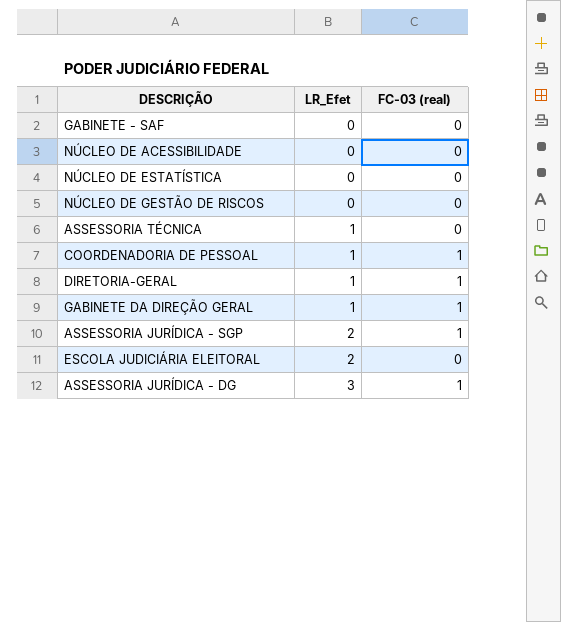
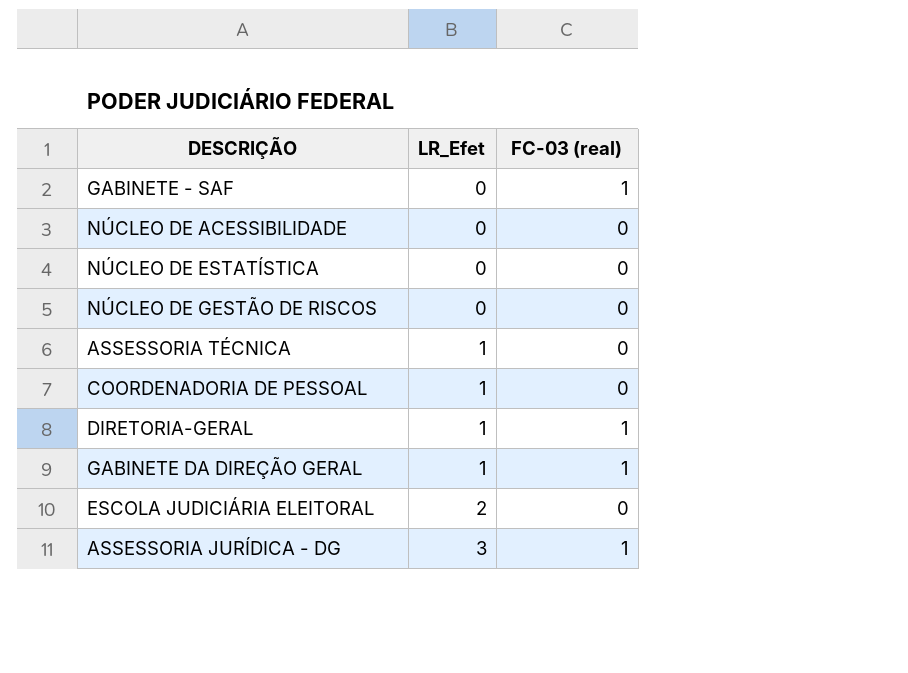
row ASSESSORIA JURÍDICA - SGP: 2 | 1 -> none
GABINETE - SAF | FC-03 (real): 0 -> 1
COORDENADORIA DE PESSOAL | FC-03 (real): 1 -> 0

